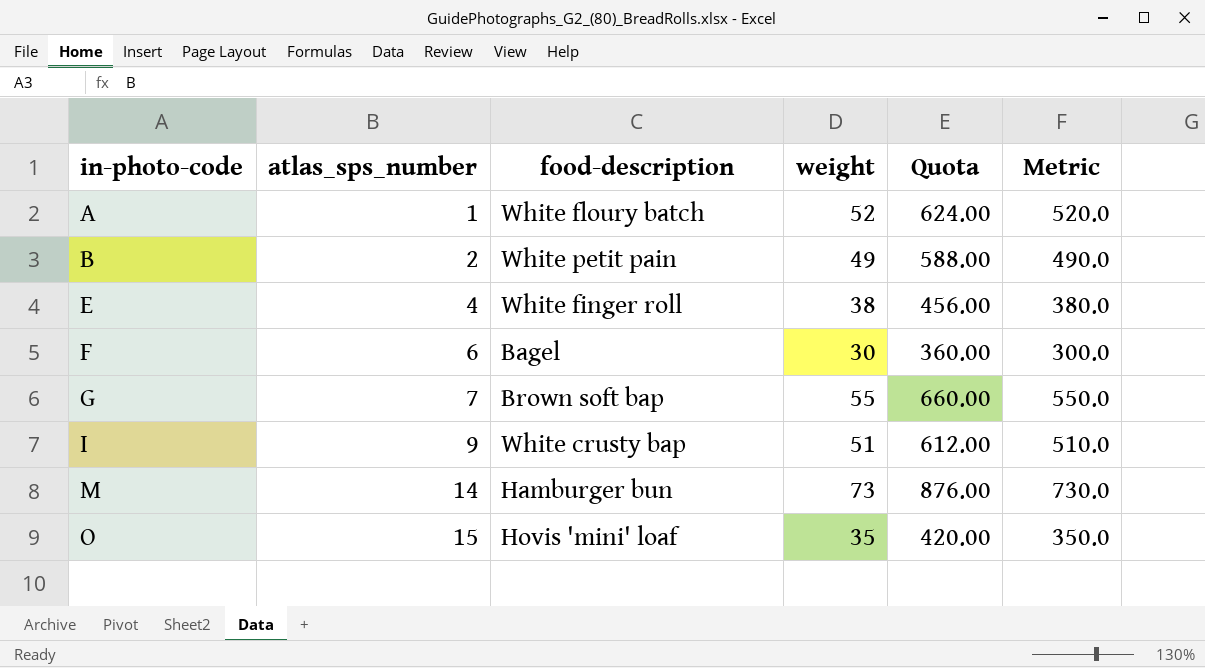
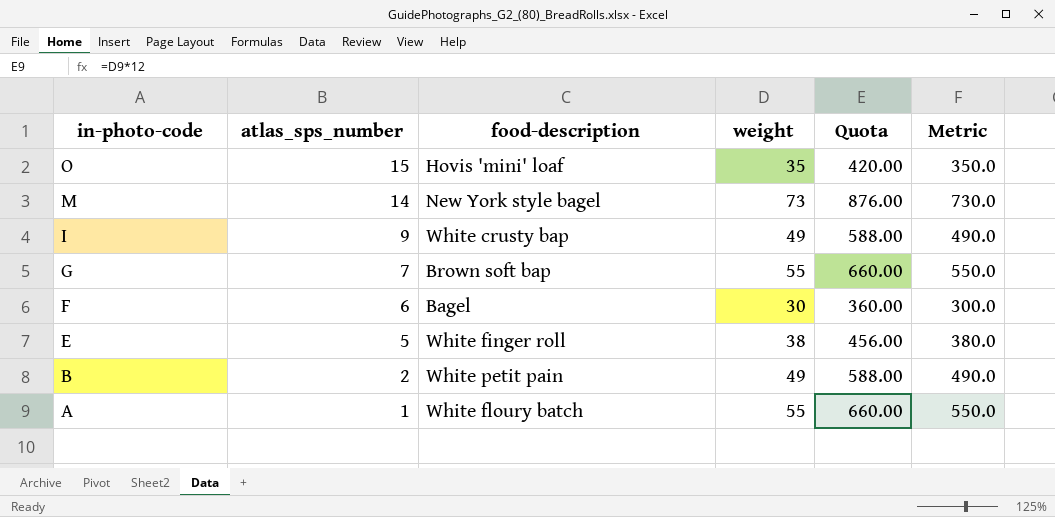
row order: in-photo-code ascending -> in-photo-code descending
M | food-description: Hamburger bun -> New York style bagel
I | weight: 51 -> 49
I | Quota: 612.00 -> 588.00
I | Metric: 510.0 -> 490.0
E | atlas_sps_number: 4 -> 5
A | weight: 52 -> 55
A | Quota: 624.00 -> 660.00
A | Metric: 520.0 -> 550.0

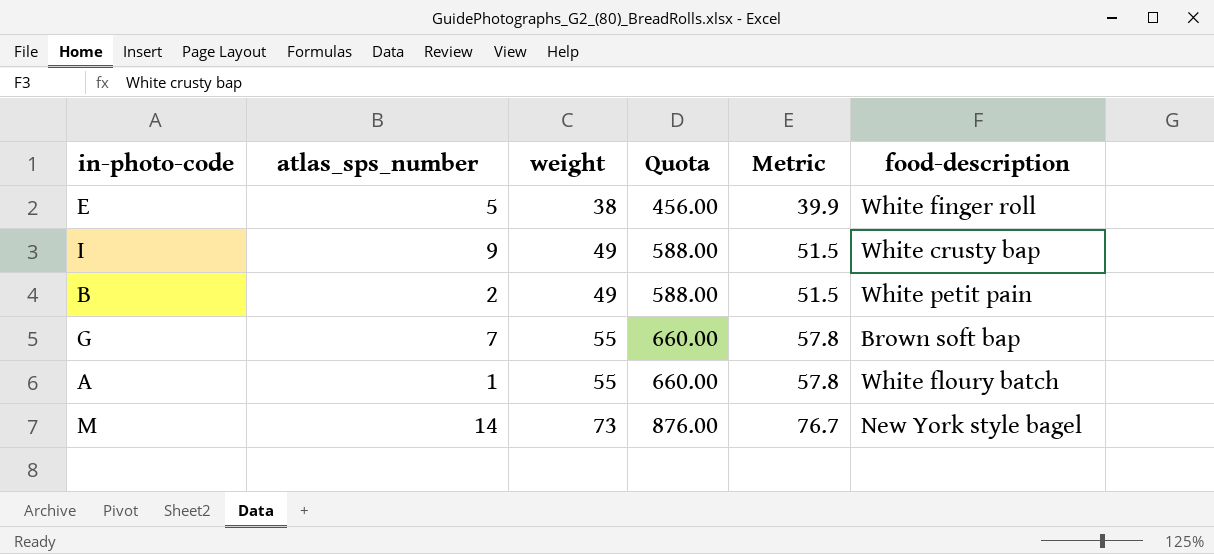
row order: in-photo-code descending -> weight ascending
column Metric | formula: [weight] * 10 -> [weight] * 1.05
column food-description | position: 3 -> 6
row O: 15 | Hovis 'mini' loaf | 35 | 420.00 | 350.0 -> none
row F: 6 | Bagel | 30 | 360.00 | 300.0 -> none

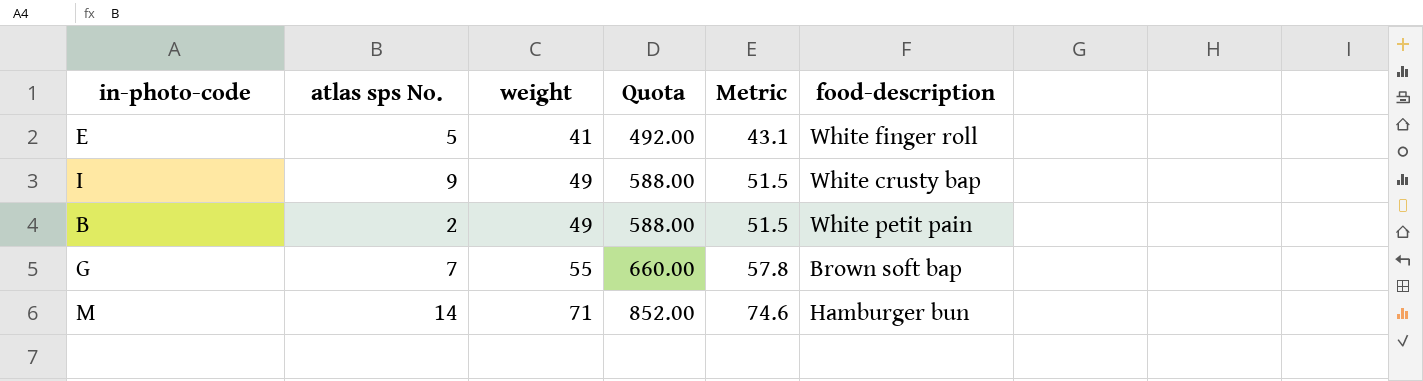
column name: atlas_sps_number -> atlas sps No.
row A: 1 | 55 | 660.00 | 57.8 | White floury batch -> none
E | weight: 38 -> 41
E | Quota: 456.00 -> 492.00
E | Metric: 39.9 -> 43.1
M | weight: 73 -> 71
M | Quota: 876.00 -> 852.00
M | Metric: 76.7 -> 74.6
M | food-description: New York style bagel -> Hamburger bun

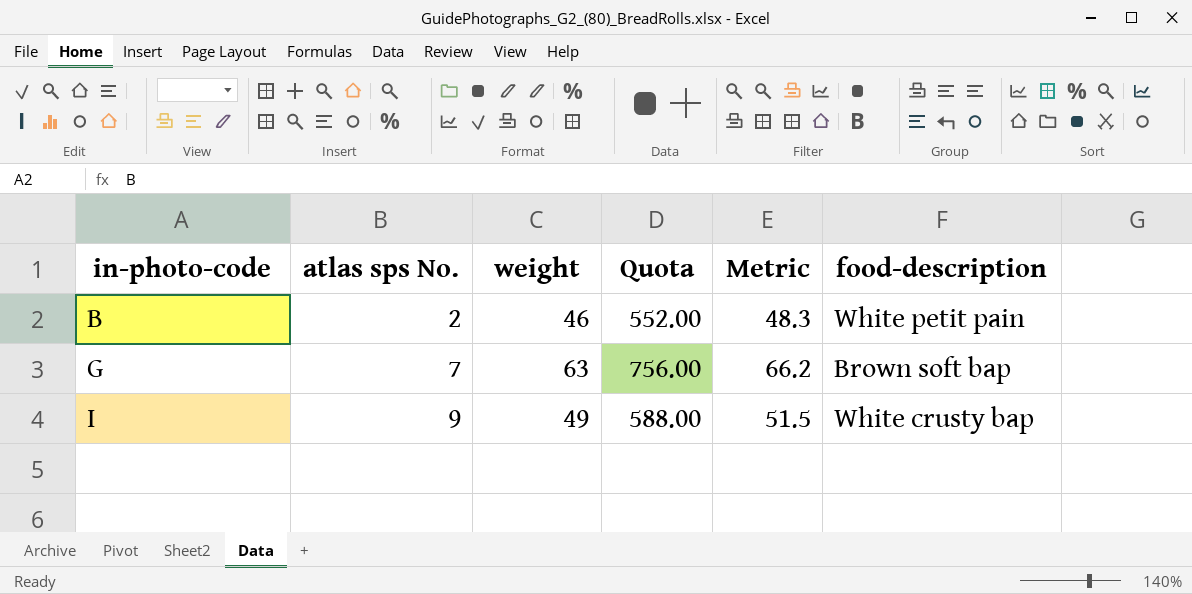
row order: weight ascending -> in-photo-code ascending
row E: 5 | 41 | 492.00 | 43.1 | White finger roll -> none
row M: 14 | 71 | 852.00 | 74.6 | Hamburger bun -> none
B | weight: 49 -> 46
B | Quota: 588.00 -> 552.00
B | Metric: 51.5 -> 48.3
G | weight: 55 -> 63
G | Quota: 660.00 -> 756.00
G | Metric: 57.8 -> 66.2

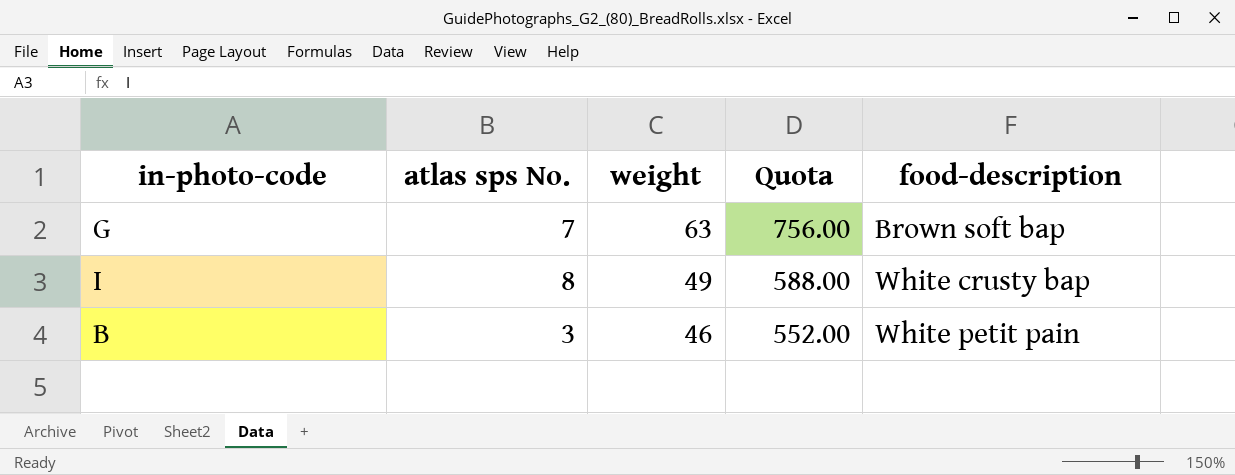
row order: in-photo-code ascending -> weight descending
column Metric | formula: [weight] * 1.05 -> none
I | atlas sps No.: 9 -> 8
B | atlas sps No.: 2 -> 3

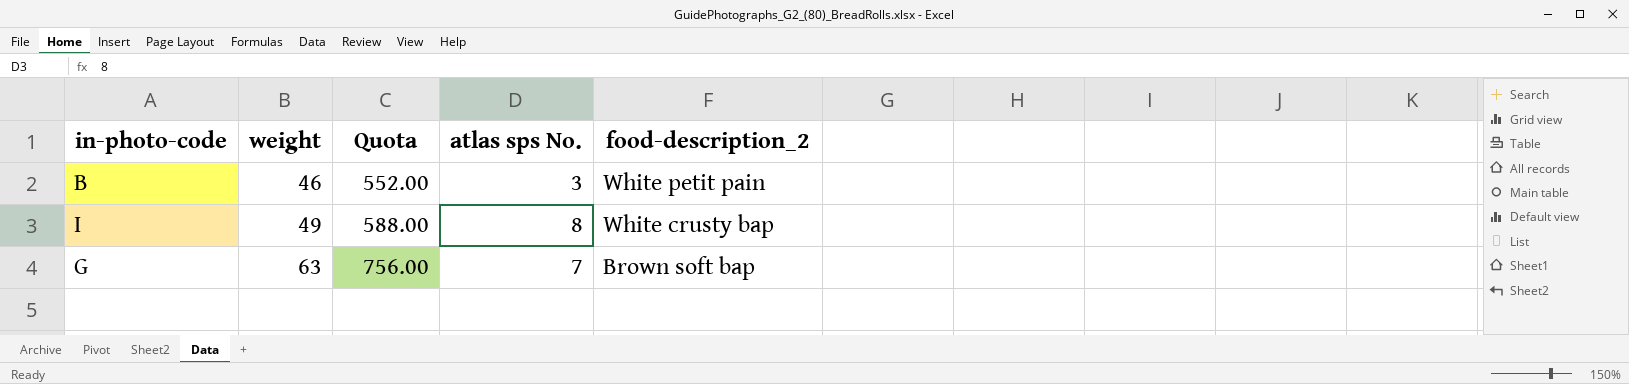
row order: weight descending -> weight ascending
column atlas sps No. | position: 2 -> 4
column name: food-description -> food-description_2

